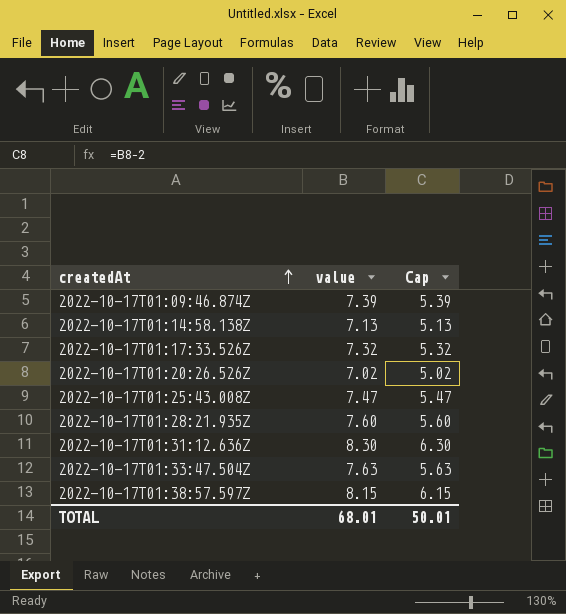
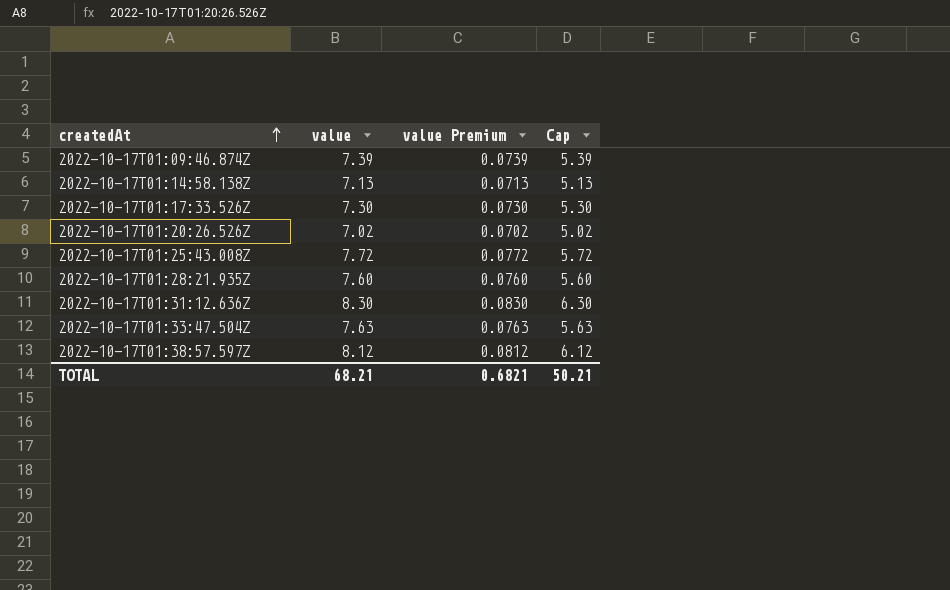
column value Premium | formula: none -> [value] * 0.01
2022-10-17T01:17:33.526Z | value: 7.32 -> 7.30
2022-10-17T01:17:33.526Z | Cap: 5.32 -> 5.30
2022-10-17T01:25:43.008Z | value: 7.47 -> 7.72
2022-10-17T01:25:43.008Z | Cap: 5.47 -> 5.72
2022-10-17T01:38:57.597Z | value: 8.15 -> 8.12
2022-10-17T01:38:57.597Z | Cap: 6.15 -> 6.12
TOTAL | value: 68.01 -> 68.21
TOTAL | Cap: 50.01 -> 50.21

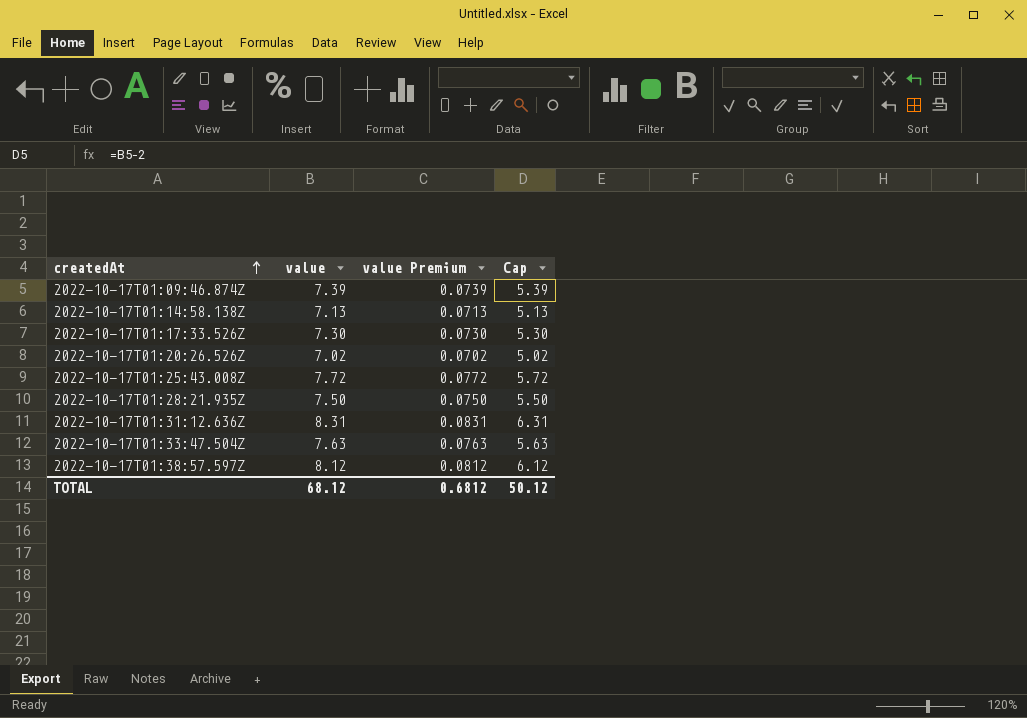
2022-10-17T01:28:21.935Z | value: 7.60 -> 7.50
2022-10-17T01:28:21.935Z | value Premium: 0.0760 -> 0.0750
2022-10-17T01:28:21.935Z | Cap: 5.60 -> 5.50
2022-10-17T01:31:12.636Z | value: 8.30 -> 8.31
2022-10-17T01:31:12.636Z | value Premium: 0.0830 -> 0.0831
2022-10-17T01:31:12.636Z | Cap: 6.30 -> 6.31
TOTAL | value: 68.21 -> 68.12
TOTAL | value Premium: 0.6821 -> 0.6812
TOTAL | Cap: 50.21 -> 50.12

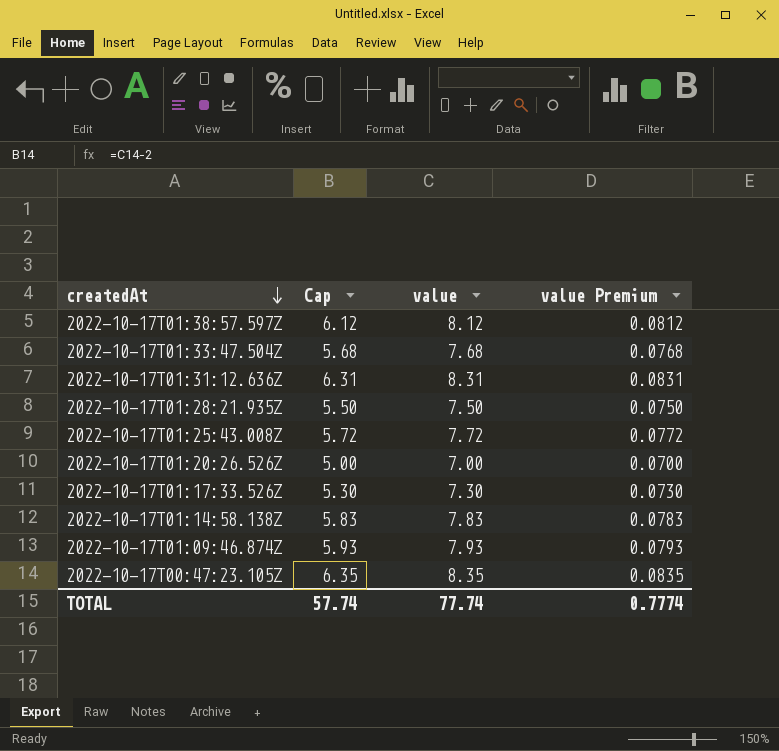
row order: createdAt ascending -> createdAt descending
column Cap | position: 4 -> 2
2022-10-17T01:33:47.504Z | Cap: 5.63 -> 5.68
2022-10-17T01:33:47.504Z | value: 7.63 -> 7.68
2022-10-17T01:33:47.504Z | value Premium: 0.0763 -> 0.0768
2022-10-17T01:20:26.526Z | Cap: 5.02 -> 5.00
2022-10-17T01:20:26.526Z | value: 7.02 -> 7.00
2022-10-17T01:20:26.526Z | value Premium: 0.0702 -> 0.0700
2022-10-17T01:14:58.138Z | Cap: 5.13 -> 5.83
2022-10-17T01:14:58.138Z | value: 7.13 -> 7.83
2022-10-17T01:14:58.138Z | value Premium: 0.0713 -> 0.0783
2022-10-17T01:09:46.874Z | Cap: 5.39 -> 5.93
2022-10-17T01:09:46.874Z | value: 7.39 -> 7.93
2022-10-17T01:09:46.874Z | value Premium: 0.0739 -> 0.0793
row 2022-10-17T00:47:23.105Z: none -> 6.35 | 8.35 | 0.0835
TOTAL | Cap: 50.12 -> 57.74
TOTAL | value: 68.12 -> 77.74
TOTAL | value Premium: 0.6812 -> 0.7774

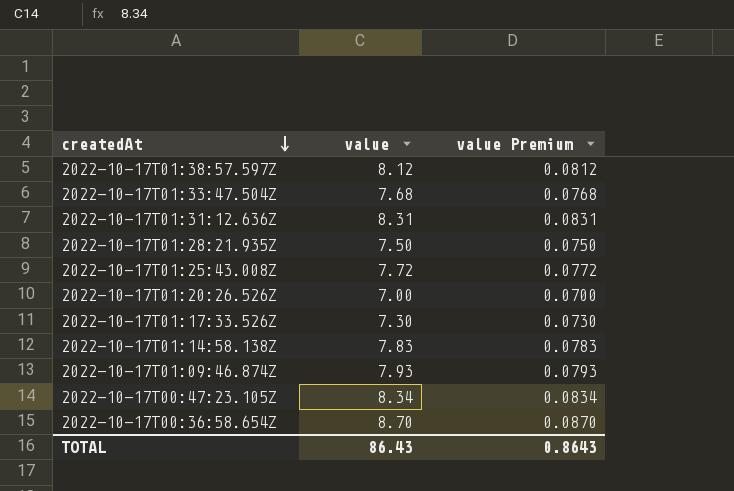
column Cap | formula: [value] - 2 -> none
2022-10-17T00:47:23.105Z | value: 8.35 -> 8.34
2022-10-17T00:47:23.105Z | value Premium: 0.0835 -> 0.0834
row 2022-10-17T00:36:58.654Z: none -> 8.70 | 0.0870
TOTAL | value: 77.74 -> 86.43
TOTAL | value Premium: 0.7774 -> 0.8643

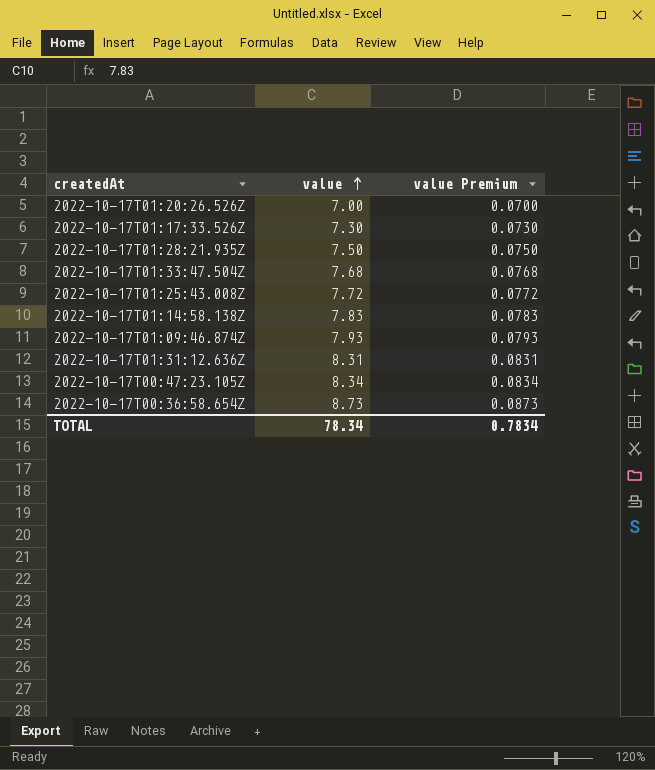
row order: createdAt descending -> value ascending
row 2022-10-17T01:38:57.597Z: 8.12 | 0.0812 -> none
2022-10-17T00:36:58.654Z | value: 8.70 -> 8.73
2022-10-17T00:36:58.654Z | value Premium: 0.0870 -> 0.0873
TOTAL | value: 86.43 -> 78.34
TOTAL | value Premium: 0.8643 -> 0.7834

